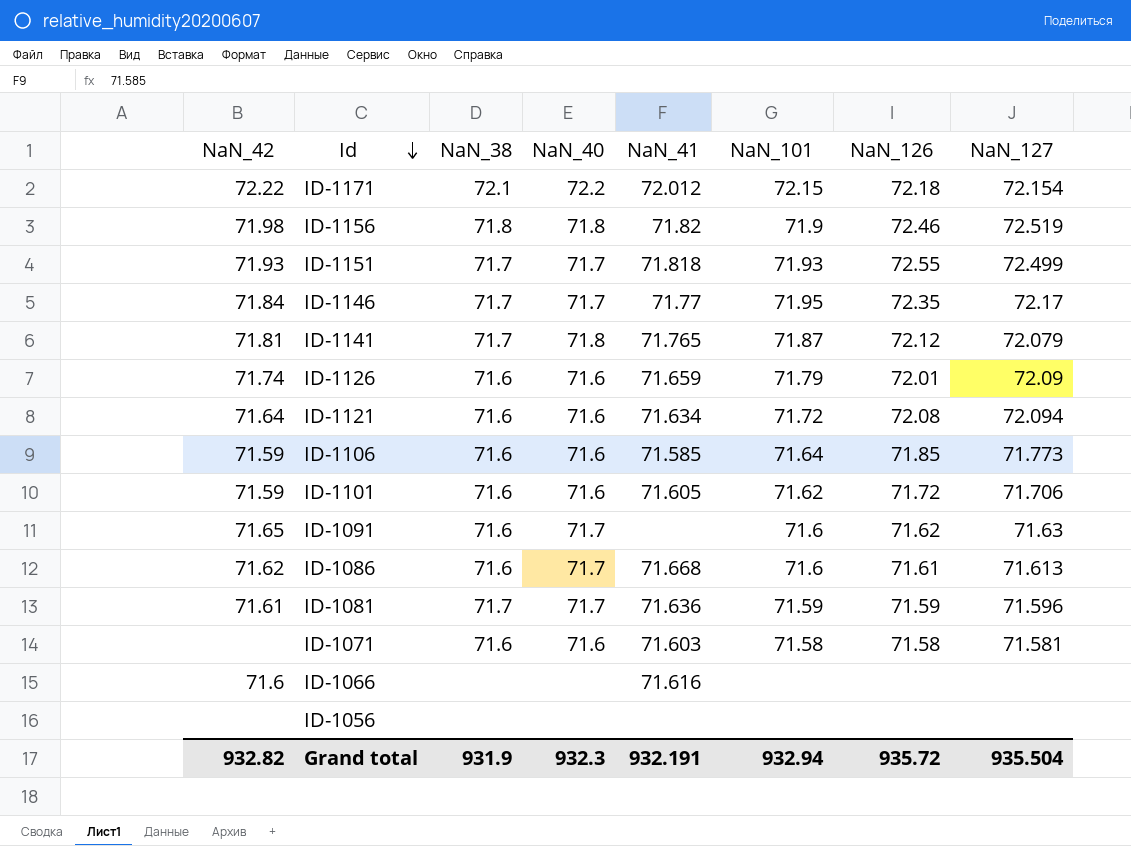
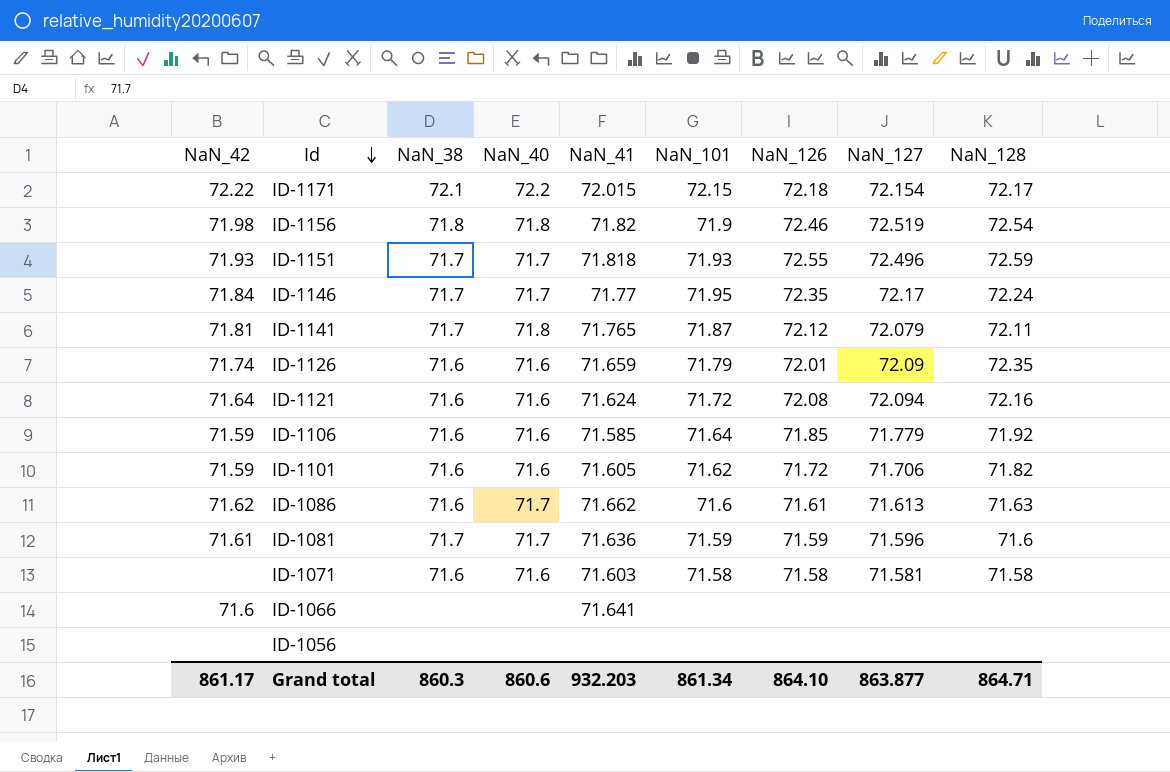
column NaN_128 | position: none -> 9
row ID-1091: 71.65 | 71.6 | 71.7 | none | 71.6 | 71.62 | 71.63 -> none
ID-1171 | NaN_41: 72.012 -> 72.015
ID-1151 | NaN_127: 72.499 -> 72.496
ID-1121 | NaN_41: 71.634 -> 71.624
ID-1106 | NaN_127: 71.773 -> 71.779
ID-1086 | NaN_41: 71.668 -> 71.662
ID-1066 | NaN_41: 71.616 -> 71.641
Grand total | NaN_42: 932.82 -> 861.17
Grand total | NaN_38: 931.9 -> 860.3
Grand total | NaN_40: 932.3 -> 860.6
Grand total | NaN_41: 932.191 -> 932.203
Grand total | NaN_101: 932.94 -> 861.34
Grand total | NaN_126: 935.72 -> 864.10
Grand total | NaN_127: 935.504 -> 863.877

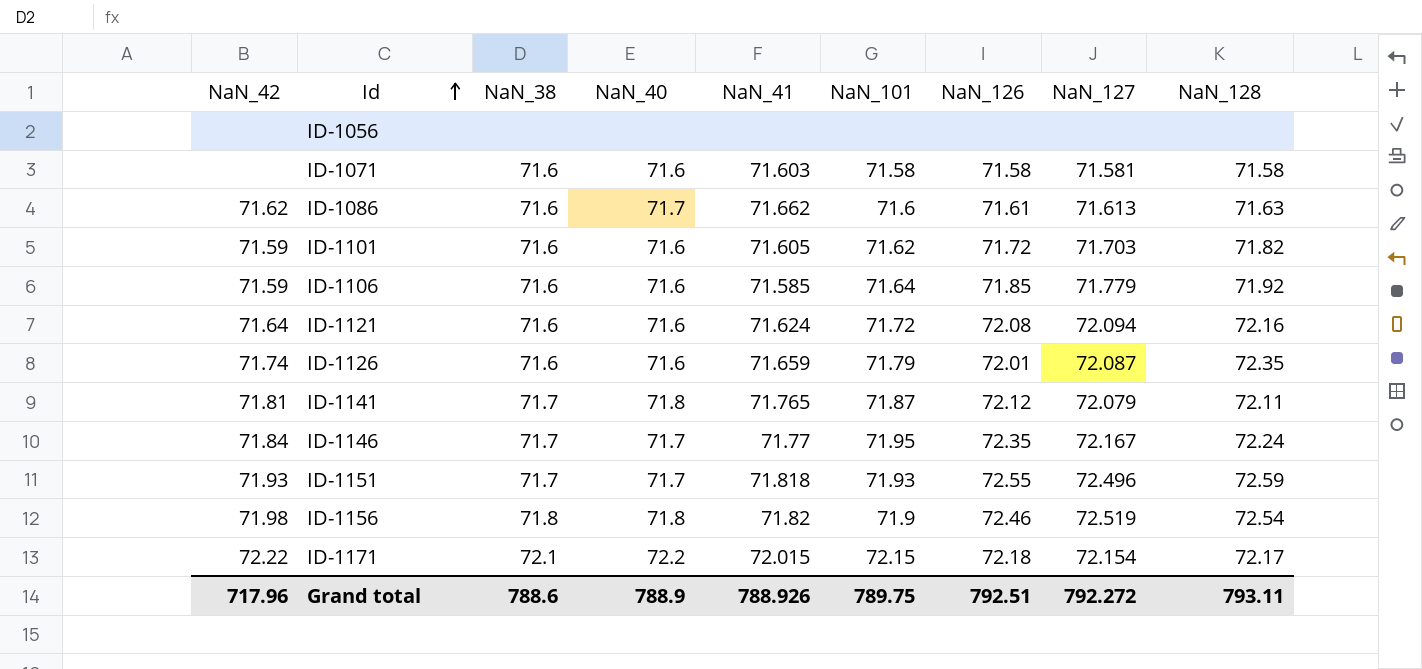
row order: Id descending -> Id ascending
row ID-1081: 71.61 | 71.7 | 71.7 | 71.636 | 71.59 | 71.59 | 71.596 | 71.6 -> none
row ID-1066: 71.6 | none | none | 71.641 | none | none | none | none -> none
ID-1101 | NaN_127: 71.706 -> 71.703
ID-1126 | NaN_127: 72.09 -> 72.087
ID-1146 | NaN_127: 72.17 -> 72.167
Grand total | NaN_42: 861.17 -> 717.96
Grand total | NaN_38: 860.3 -> 788.6
Grand total | NaN_40: 860.6 -> 788.9
Grand total | NaN_41: 932.203 -> 788.926
Grand total | NaN_101: 861.34 -> 789.75
Grand total | NaN_126: 864.10 -> 792.51
Grand total | NaN_127: 863.877 -> 792.272
Grand total | NaN_128: 864.71 -> 793.11

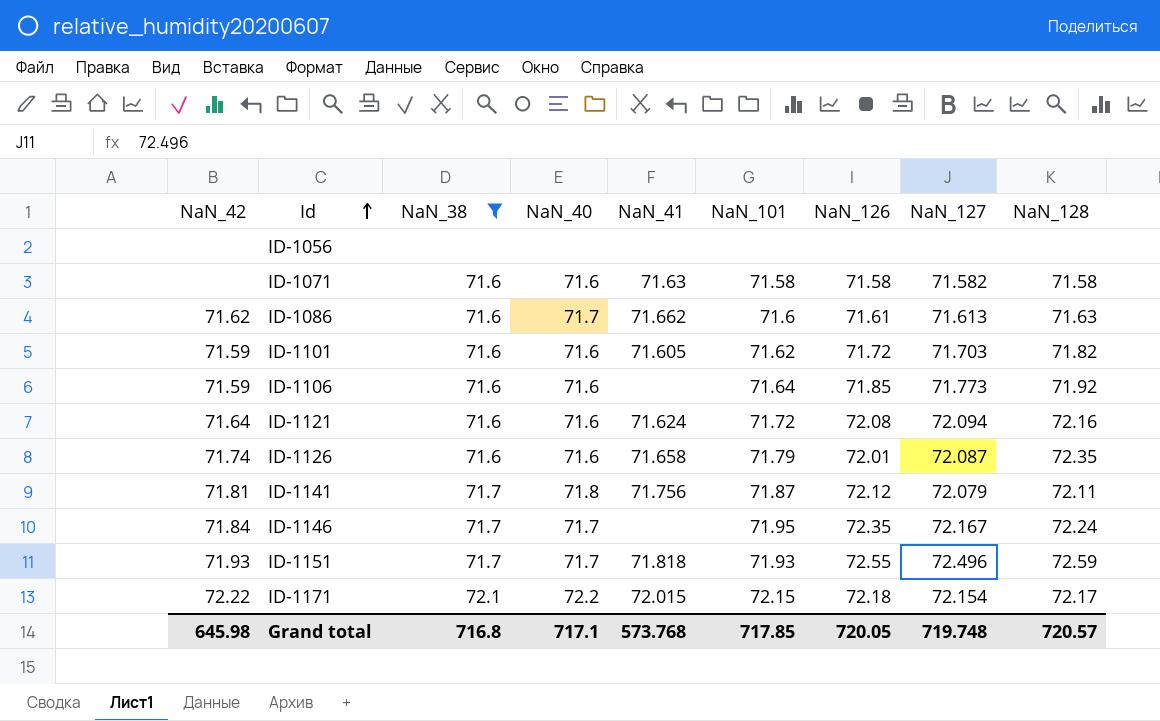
filter: none -> NaN_38 != 71.8
ID-1071 | NaN_41: 71.603 -> 71.63
ID-1071 | NaN_127: 71.581 -> 71.582
ID-1106 | NaN_41: 71.585 -> none
ID-1106 | NaN_127: 71.779 -> 71.773
ID-1126 | NaN_41: 71.659 -> 71.658
ID-1141 | NaN_41: 71.765 -> 71.756
ID-1146 | NaN_41: 71.77 -> none
Grand total | NaN_42: 717.96 -> 645.98
Grand total | NaN_38: 788.6 -> 716.8
Grand total | NaN_40: 788.9 -> 717.1
Grand total | NaN_41: 788.926 -> 573.768
Grand total | NaN_101: 789.75 -> 717.85
Grand total | NaN_126: 792.51 -> 720.05
Grand total | NaN_127: 792.272 -> 719.748
Grand total | NaN_128: 793.11 -> 720.57

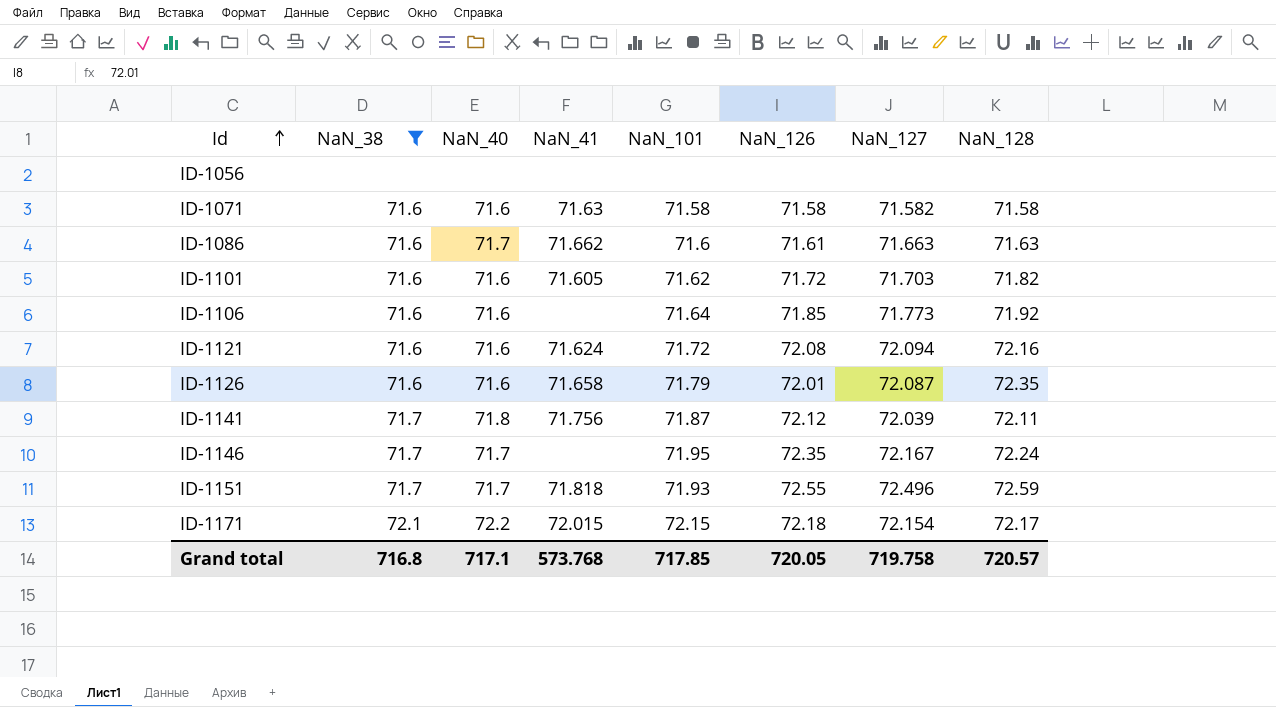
column NaN_42 | position: 1 -> none
ID-1086 | NaN_127: 71.613 -> 71.663
ID-1141 | NaN_127: 72.079 -> 72.039
Grand total | NaN_127: 719.748 -> 719.758

